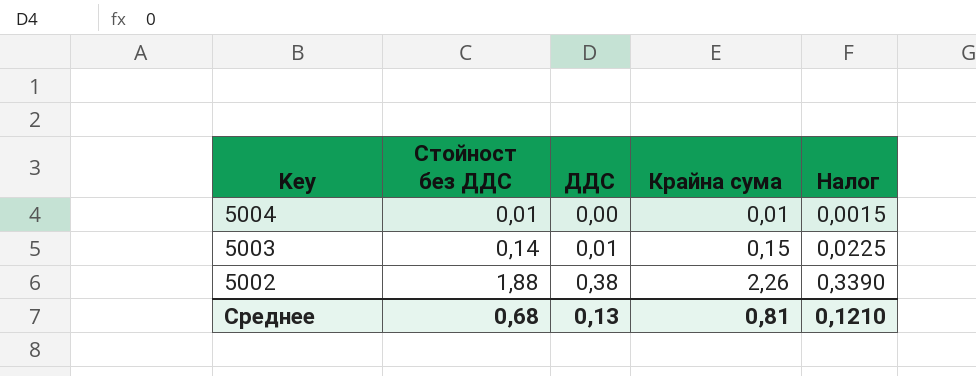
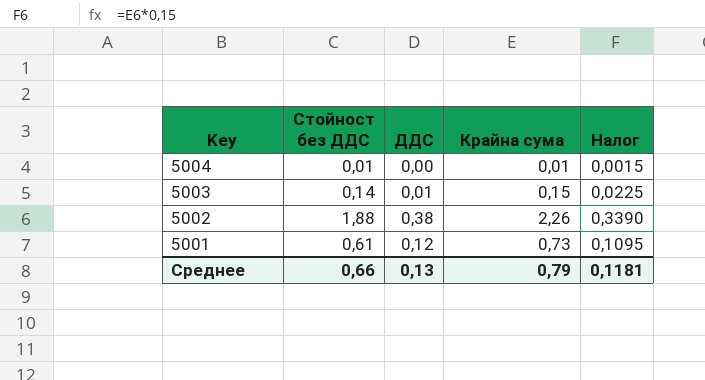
row 5001: none -> 0,61 | 0,12 | 0,73 | 0,1095
Среднее | Стойност без ДДС: 0,68 -> 0,66
Среднее | Крайна сума: 0,81 -> 0,79
Среднее | Налог: 0,1210 -> 0,1181

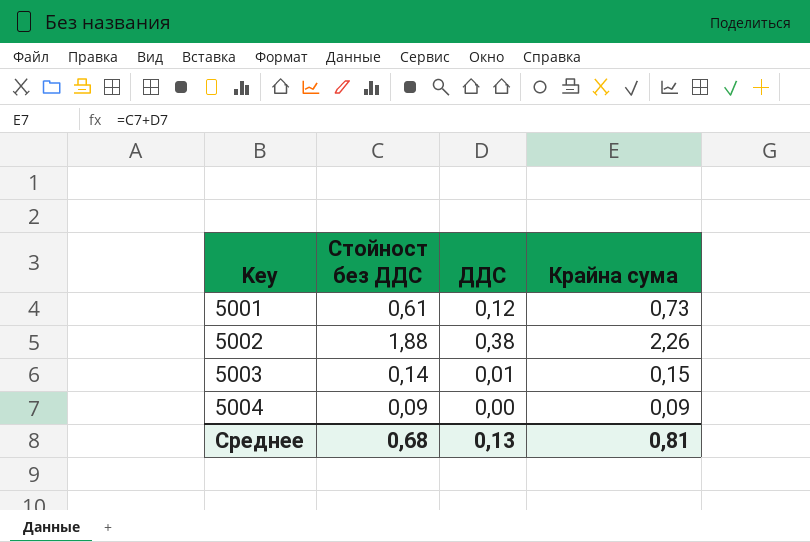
row order: Key descending -> Key ascending
column Налог | formula: [Крайна сума] * 0,15 -> none
5004 | Стойност без ДДС: 0,01 -> 0,09
5004 | Крайна сума: 0,01 -> 0,09
Среднее | Стойност без ДДС: 0,66 -> 0,68
Среднее | Крайна сума: 0,79 -> 0,81

